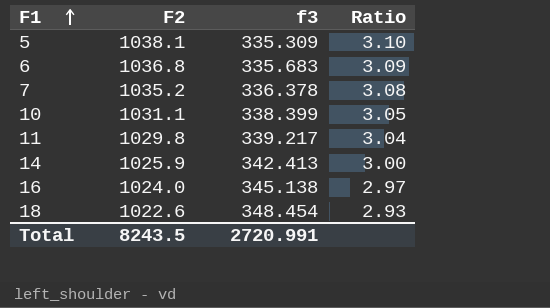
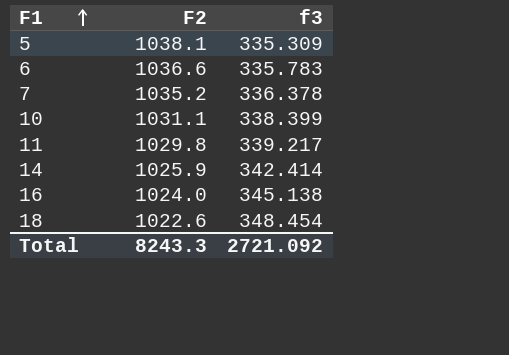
column Ratio | formula: [F2] / [f3] -> none
6 | F2: 1036.8 -> 1036.6
6 | f3: 335.683 -> 335.783
14 | f3: 342.413 -> 342.414
Total | F2: 8243.5 -> 8243.3
Total | f3: 2720.991 -> 2721.092

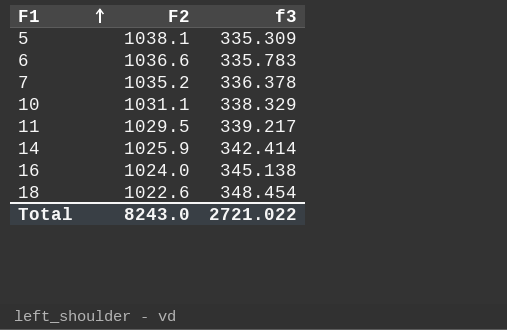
10 | f3: 338.399 -> 338.329
11 | F2: 1029.8 -> 1029.5
Total | F2: 8243.3 -> 8243.0
Total | f3: 2721.092 -> 2721.022

